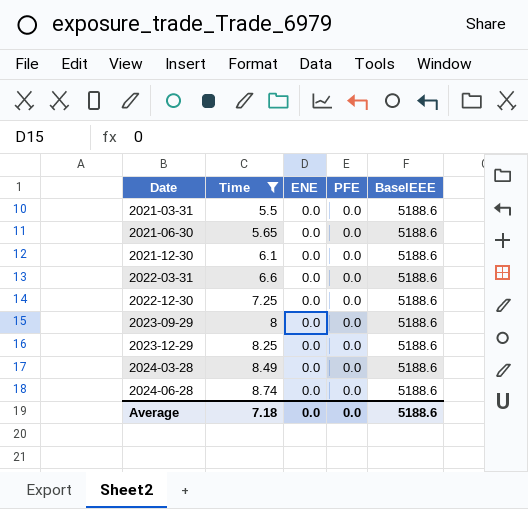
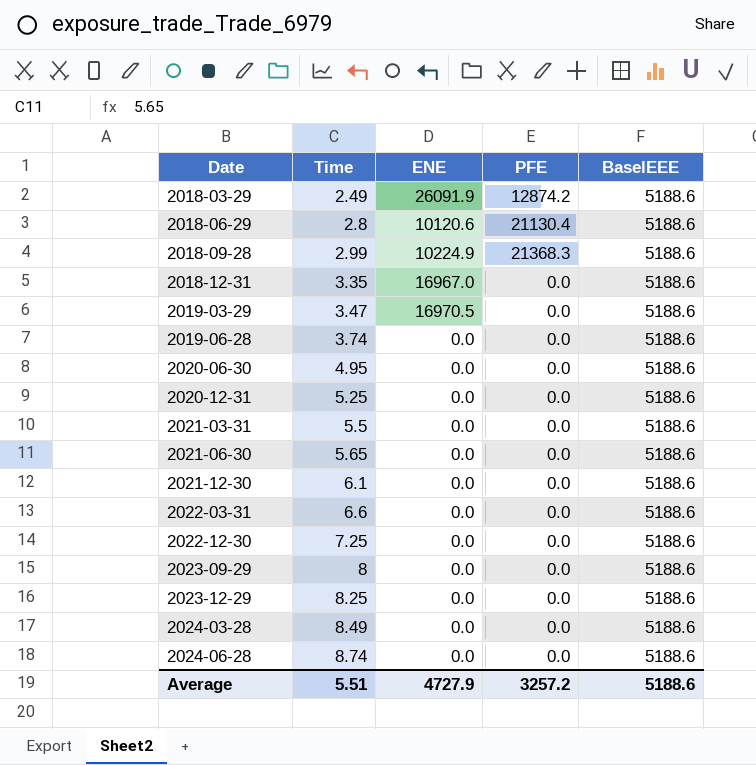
filter: Time >= 5.5 -> none
Average | Time: 7.18 -> 5.51
Average | ENE: 0.0 -> 4727.9
Average | PFE: 0.0 -> 3257.2

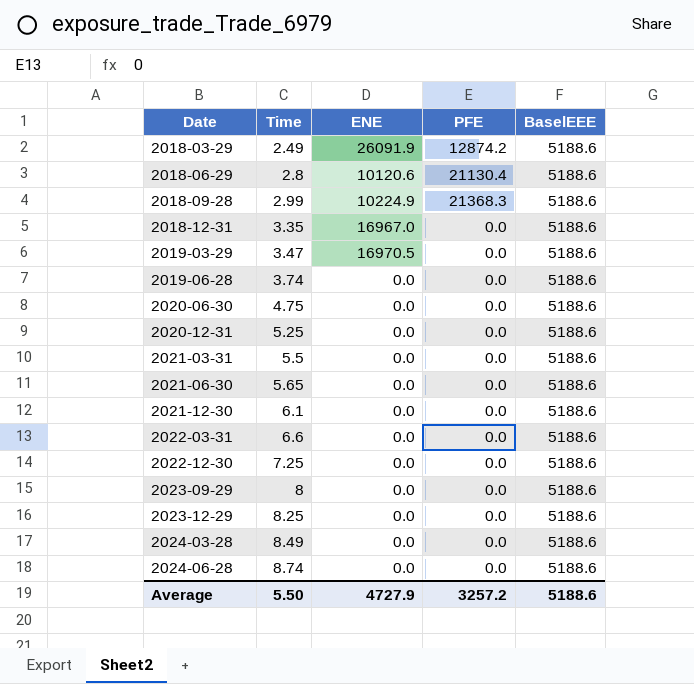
2020-06-30 | Time: 4.95 -> 4.75
Average | Time: 5.51 -> 5.50

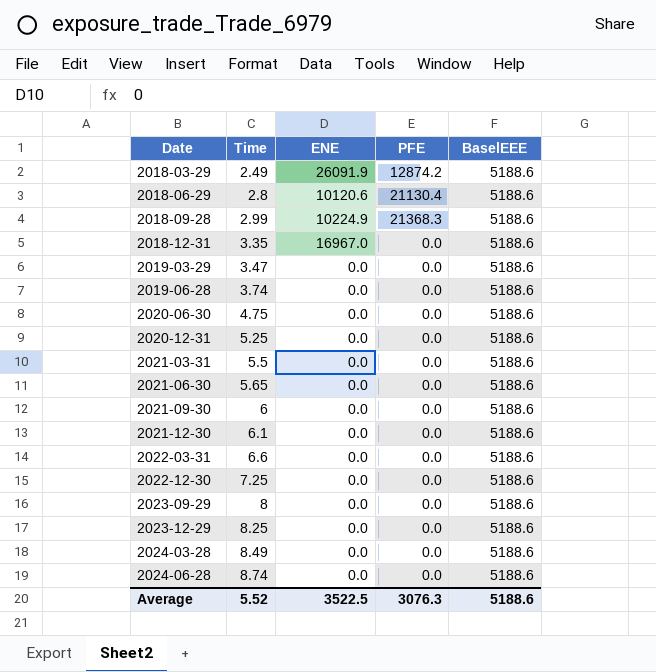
2019-03-29 | ENE: 16970.5 -> 0.0
row 2021-09-30: none -> 6 | 0.0 | 0.0 | 5188.6
Average | Time: 5.50 -> 5.52
Average | ENE: 4727.9 -> 3522.5
Average | PFE: 3257.2 -> 3076.3

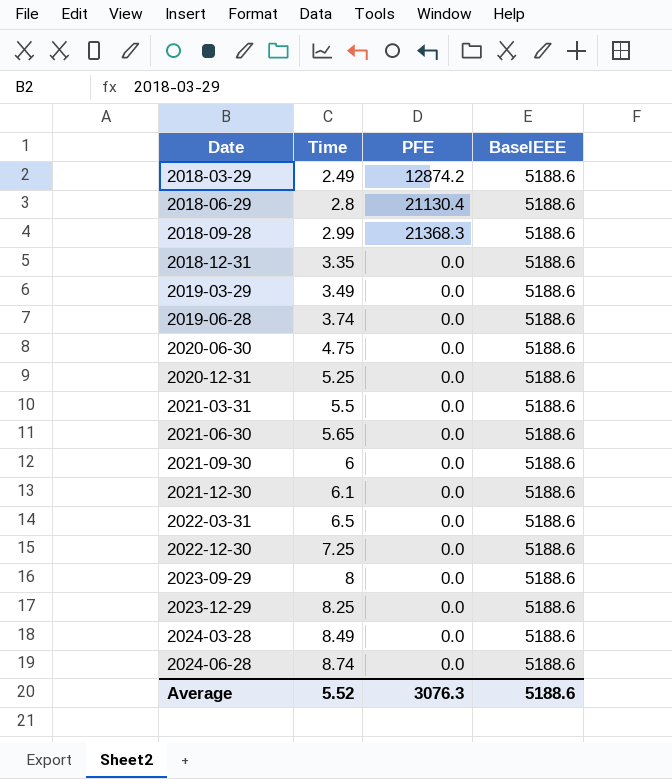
column ENE | position: 3 -> none
2019-03-29 | Time: 3.47 -> 3.49
2022-03-31 | Time: 6.6 -> 6.5

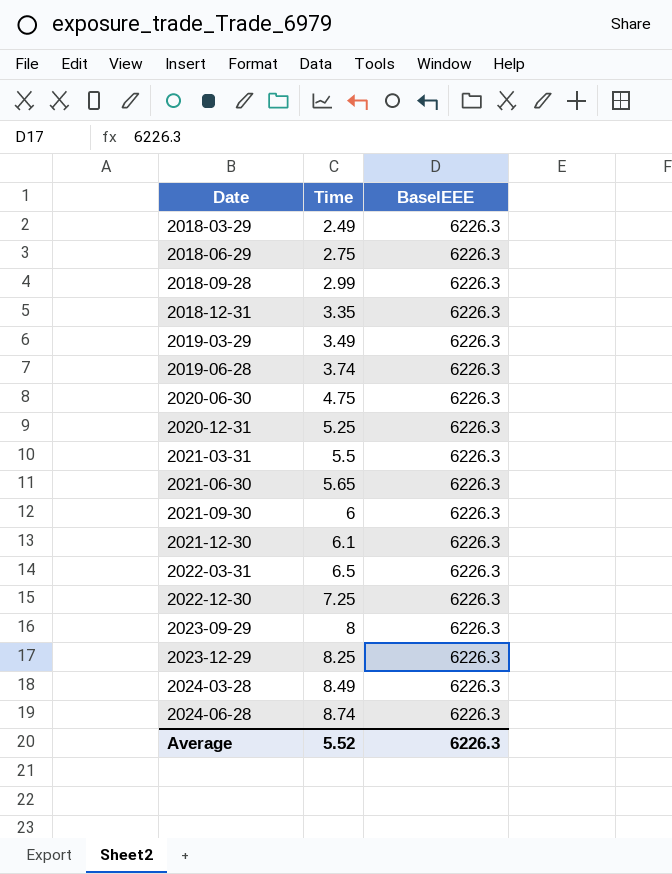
column PFE | position: 3 -> none
2018-03-29 | BaselEEE: 5188.6 -> 6226.3
2018-06-29 | Time: 2.8 -> 2.75
2018-06-29 | BaselEEE: 5188.6 -> 6226.3
2018-09-28 | BaselEEE: 5188.6 -> 6226.3
2018-12-31 | BaselEEE: 5188.6 -> 6226.3
2019-03-29 | BaselEEE: 5188.6 -> 6226.3
2019-06-28 | BaselEEE: 5188.6 -> 6226.3
2020-06-30 | BaselEEE: 5188.6 -> 6226.3
2020-12-31 | BaselEEE: 5188.6 -> 6226.3
2021-03-31 | BaselEEE: 5188.6 -> 6226.3
2021-06-30 | BaselEEE: 5188.6 -> 6226.3
2021-09-30 | BaselEEE: 5188.6 -> 6226.3
2021-12-30 | BaselEEE: 5188.6 -> 6226.3
2022-03-31 | BaselEEE: 5188.6 -> 6226.3
2022-12-30 | BaselEEE: 5188.6 -> 6226.3
2023-09-29 | BaselEEE: 5188.6 -> 6226.3
2023-12-29 | BaselEEE: 5188.6 -> 6226.3
2024-03-28 | BaselEEE: 5188.6 -> 6226.3
2024-06-28 | BaselEEE: 5188.6 -> 6226.3
Average | BaselEEE: 5188.6 -> 6226.3

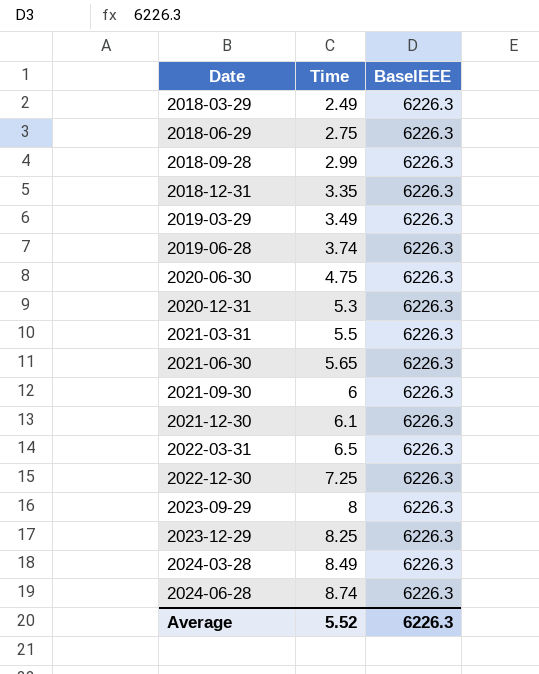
2020-12-31 | Time: 5.25 -> 5.3

